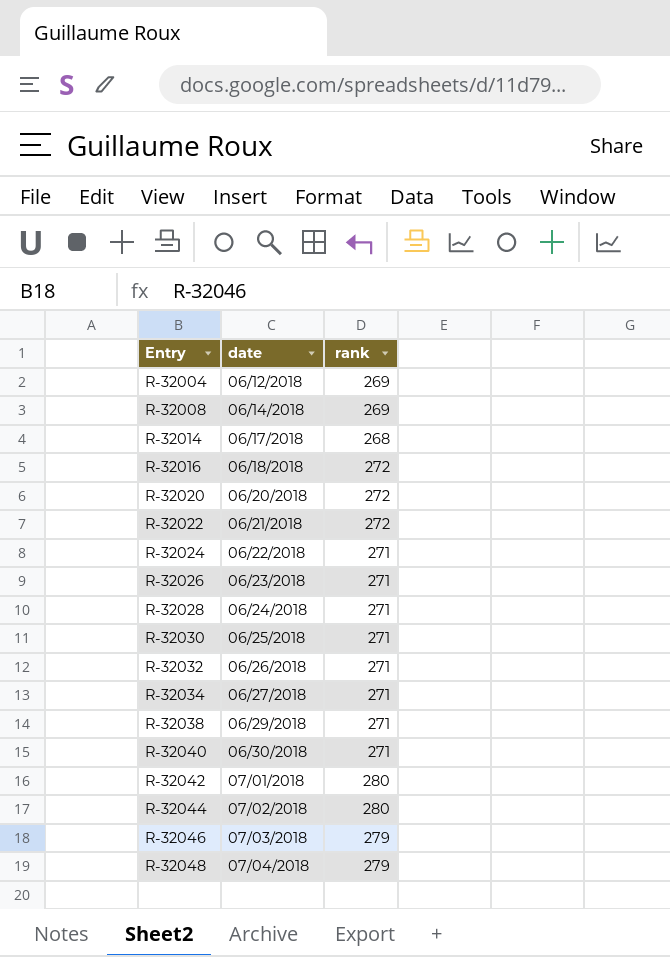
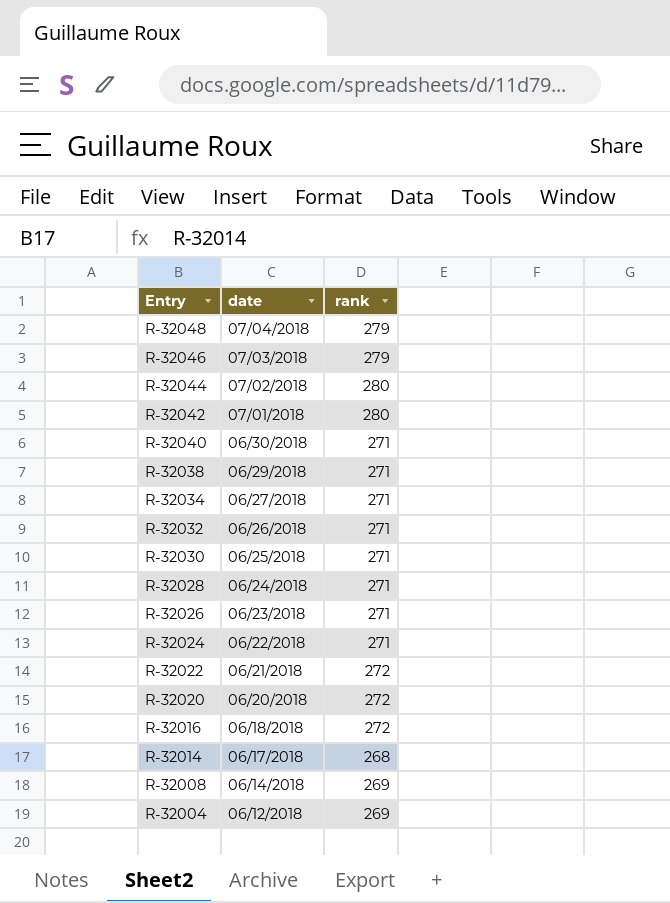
row order: Entry ascending -> Entry descending

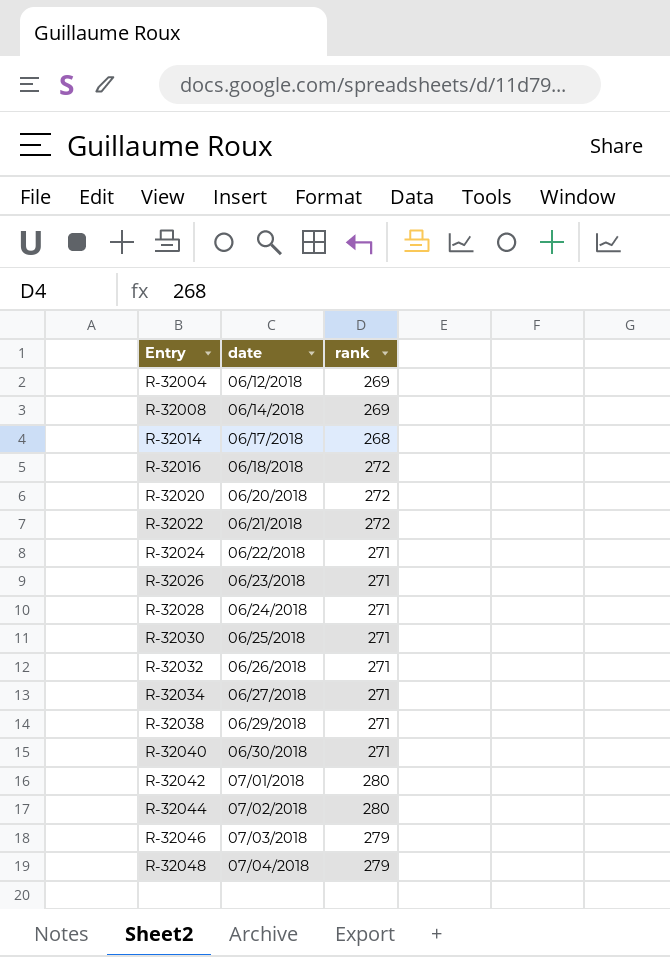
row order: Entry descending -> Entry ascending

